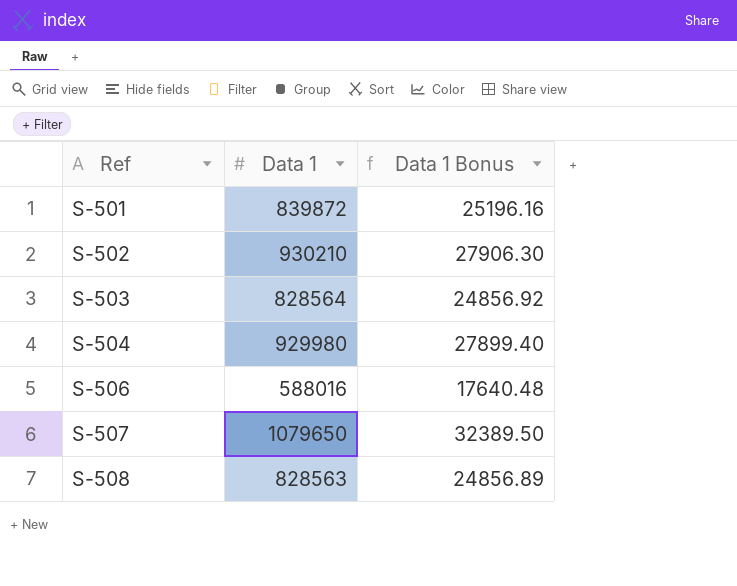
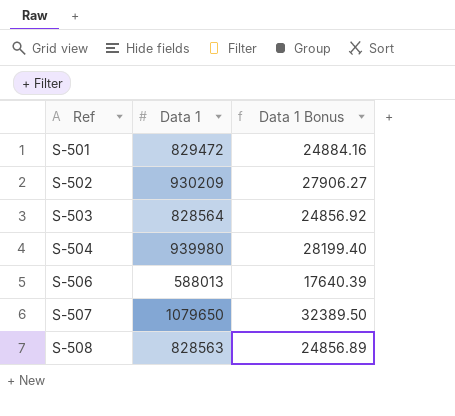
S-501 | Data 1: 839872 -> 829472
S-501 | Data 1 Bonus: 25196.16 -> 24884.16
S-502 | Data 1: 930210 -> 930209
S-502 | Data 1 Bonus: 27906.30 -> 27906.27
S-504 | Data 1: 929980 -> 939980
S-504 | Data 1 Bonus: 27899.40 -> 28199.40
S-506 | Data 1: 588016 -> 588013
S-506 | Data 1 Bonus: 17640.48 -> 17640.39

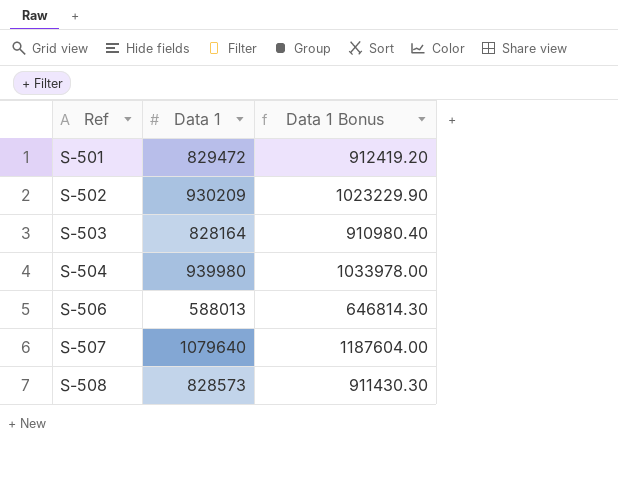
column Data 1 Bonus | formula: [Data 1] * 0.03 -> [Data 1] * 1.1
S-503 | Data 1: 828564 -> 828164
S-507 | Data 1: 1079650 -> 1079640
S-508 | Data 1: 828563 -> 828573

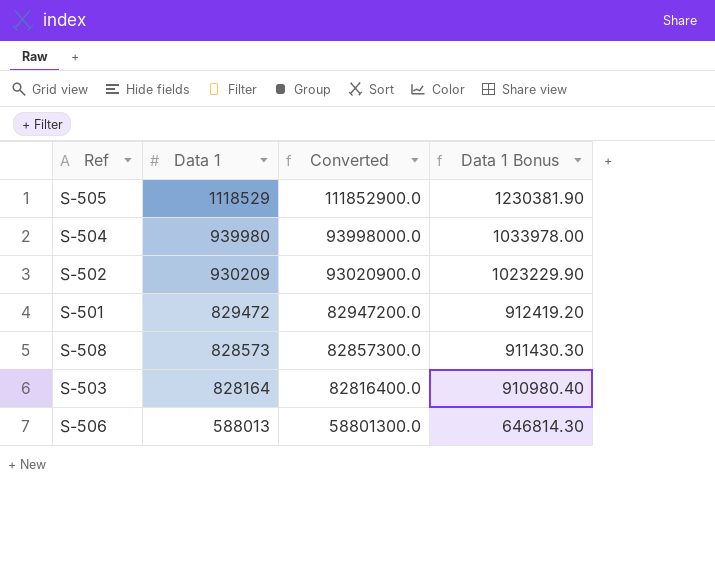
row order: Ref ascending -> Data 1 descending
column Converted | formula: none -> [Data 1] * 100
row S-507: 1079640 | 1187604.00 -> none
row S-505: none -> 1118529 | 111852900.0 | 1230381.90

